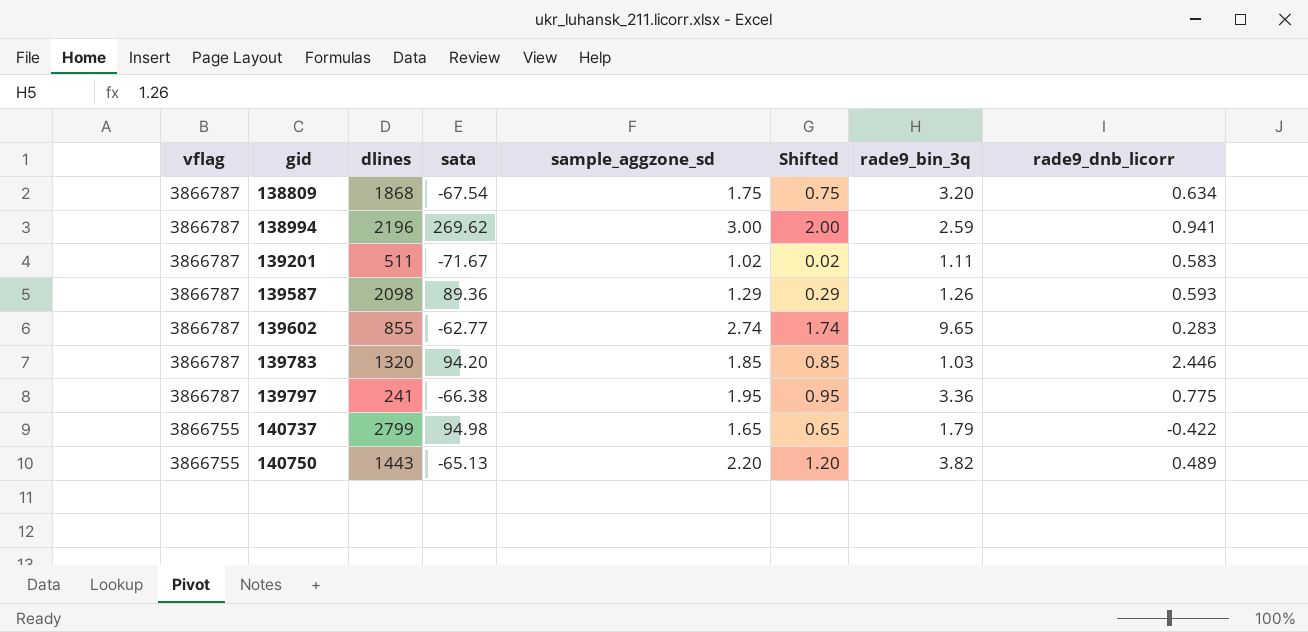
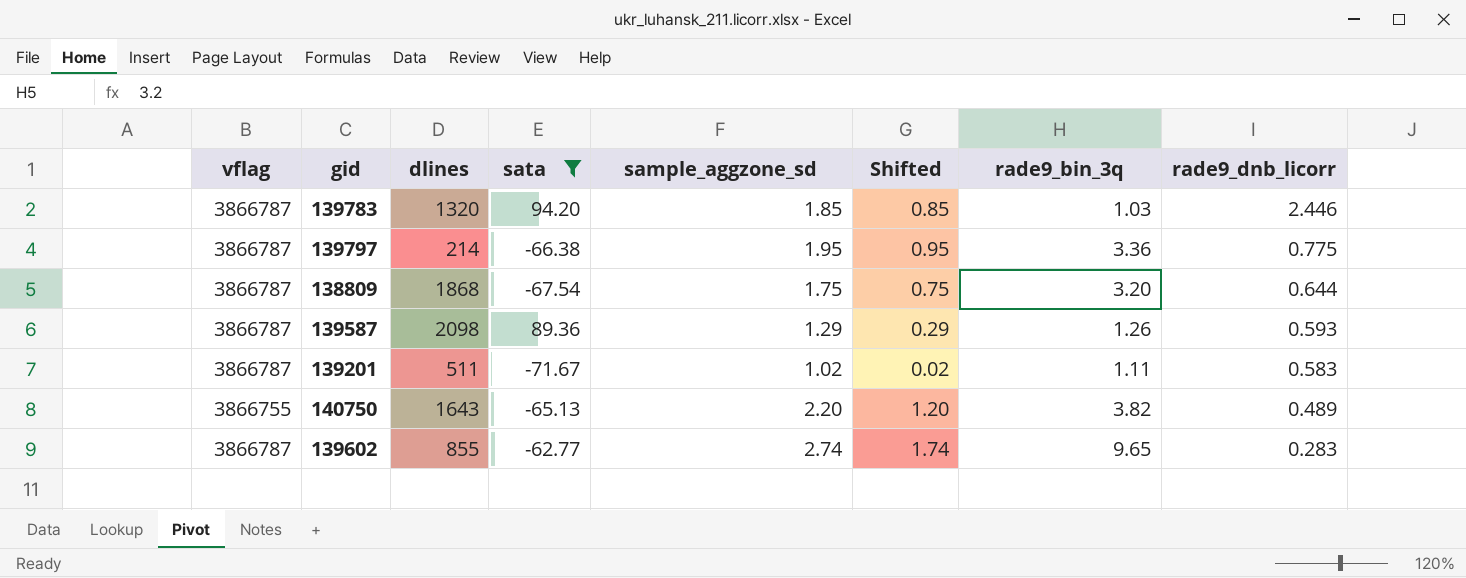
filter: none -> sata <= 94.20
row order: vflag descending -> rade9_dnb_licorr descending
139797 | dlines: 241 -> 214
138809 | rade9_dnb_licorr: 0.634 -> 0.644
140750 | dlines: 1443 -> 1643

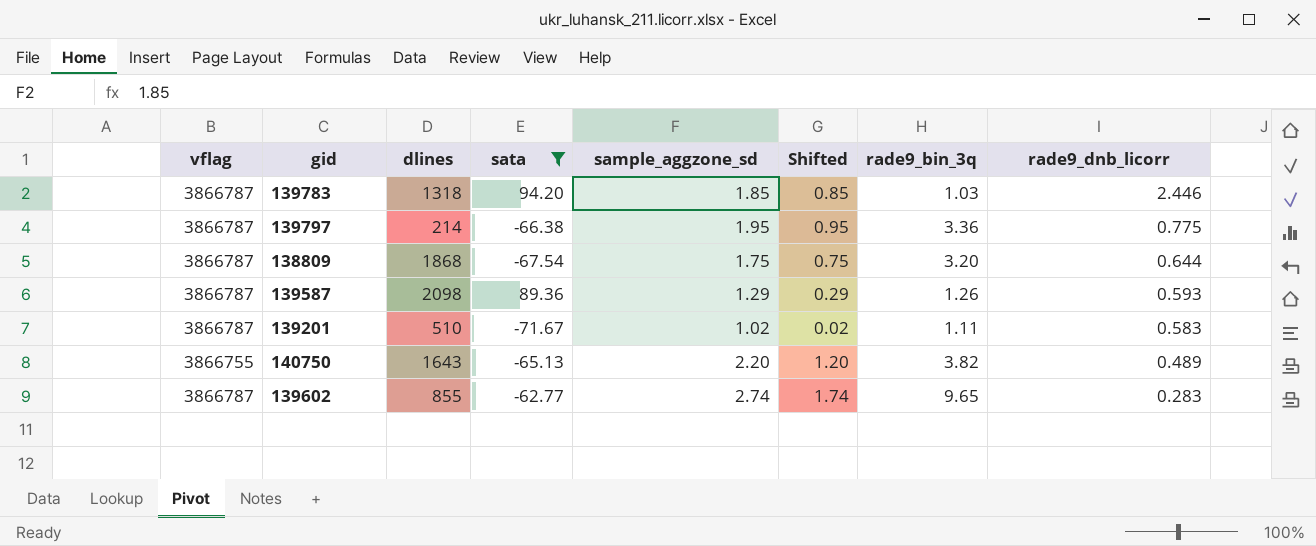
139783 | dlines: 1320 -> 1318
139201 | dlines: 511 -> 510

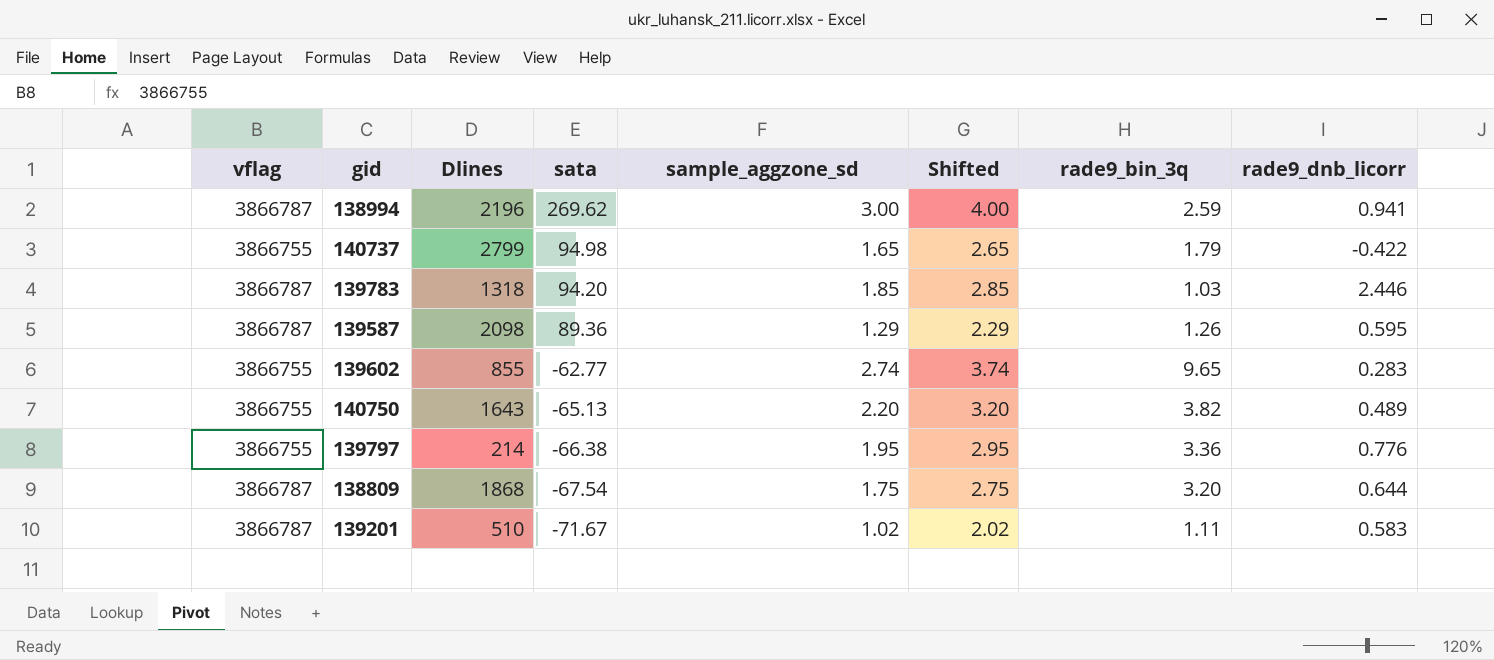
filter: sata <= 94.20 -> none
row order: rade9_dnb_licorr descending -> sata descending
column name: dlines -> Dlines
column Shifted | formula: [sample_aggzone_sd] - 1 -> [sample_aggzone_sd] + 1
139587 | rade9_dnb_licorr: 0.593 -> 0.595
139602 | vflag: 3866787 -> 3866755
139797 | vflag: 3866787 -> 3866755
139797 | rade9_dnb_licorr: 0.775 -> 0.776

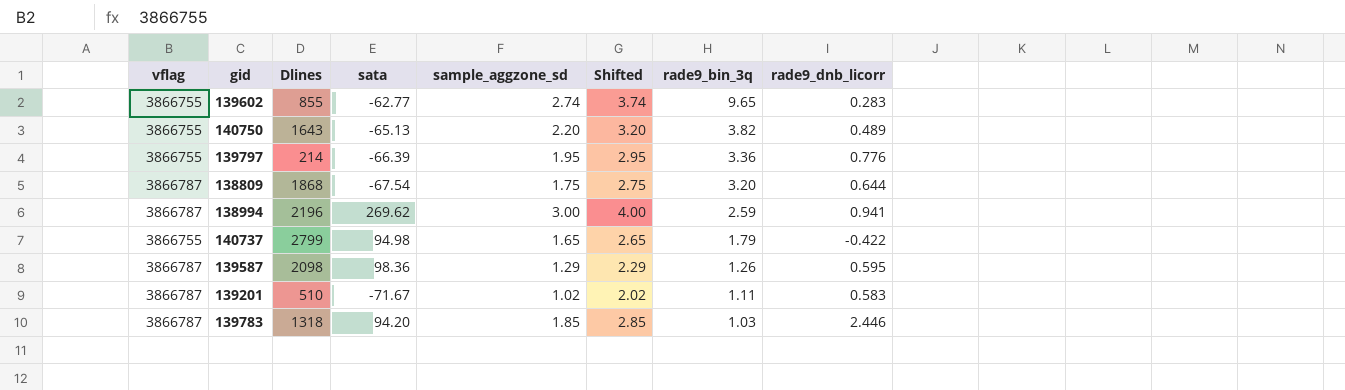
row order: sata descending -> rade9_bin_3q descending
139797 | sata: -66.38 -> -66.39
139587 | sata: 89.36 -> 98.36

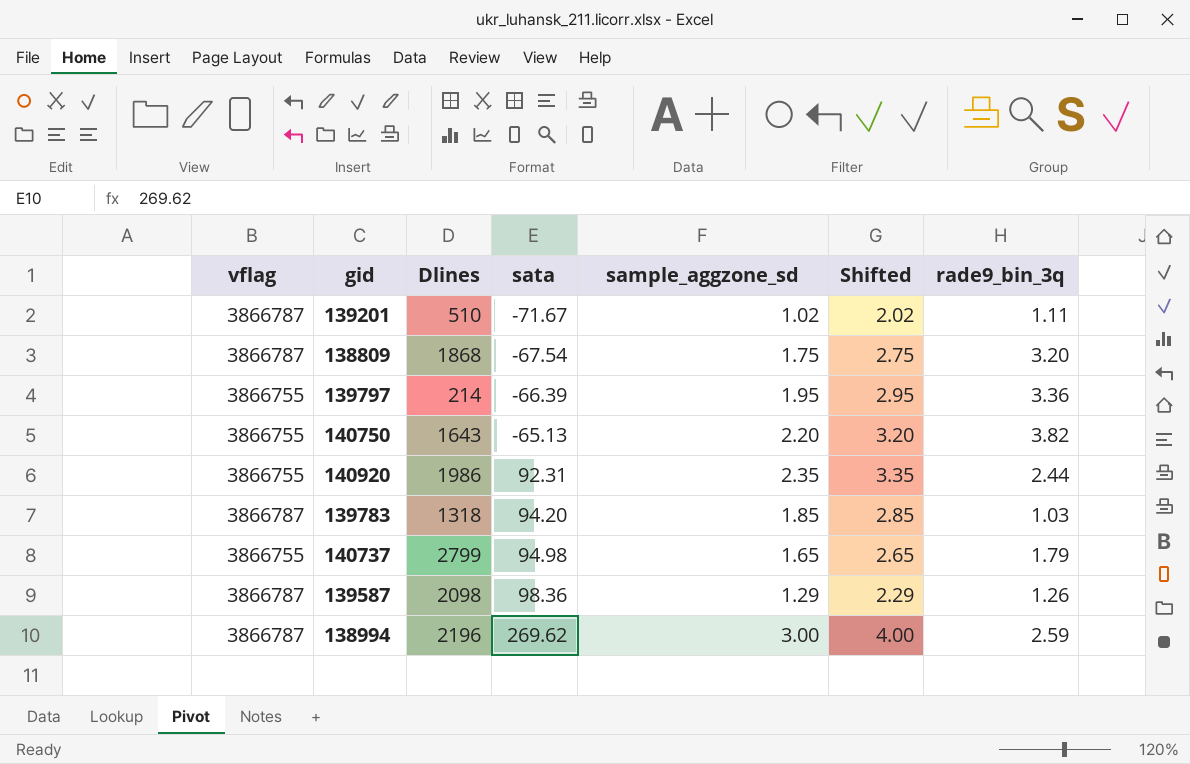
row order: rade9_bin_3q descending -> sata ascending
column rade9_dnb_licorr | position: 8 -> none
row 139602: 3866755 | 855 | -62.77 | 2.74 | 3.74 | 9.65 | 0.283 -> none
row 140920: none -> 3866755 | 1986 | 92.31 | 2.35 | 3.35 | 2.44

